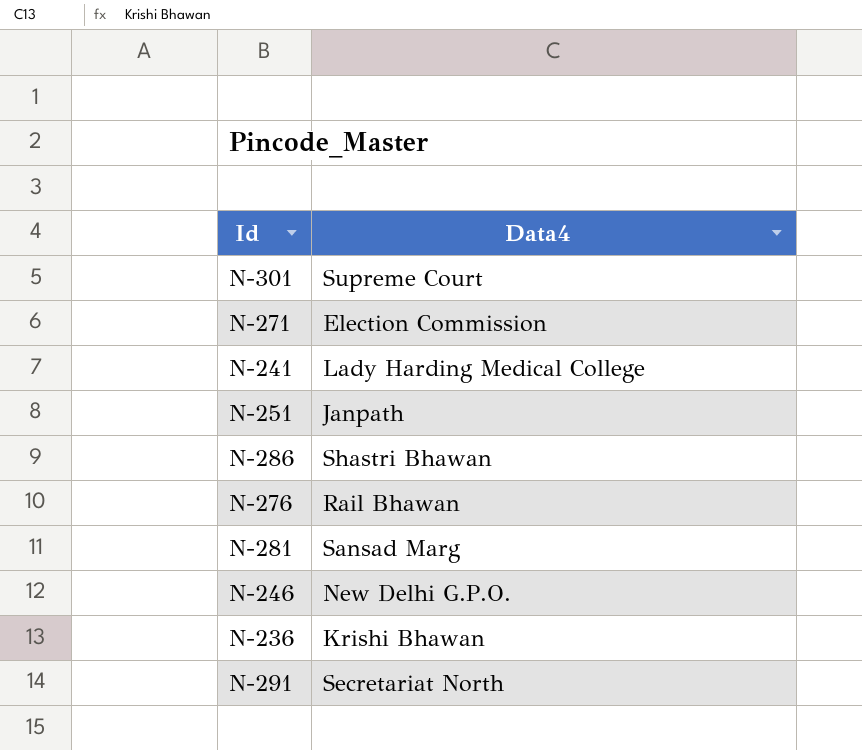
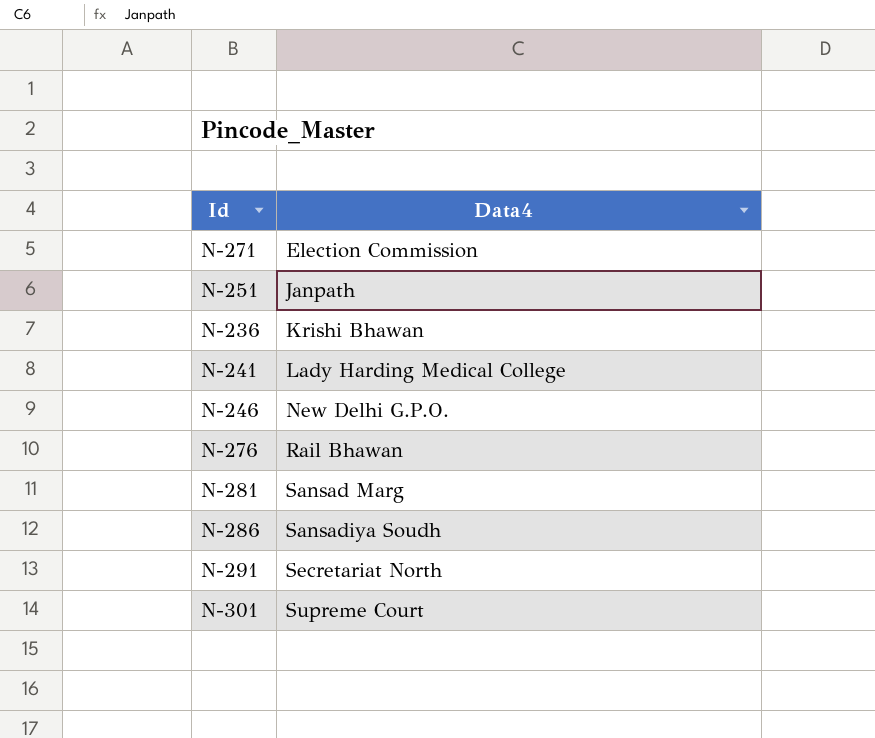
row order: none -> Data4 ascending
N-286 | Data4: Shastri Bhawan -> Sansadiya Soudh

